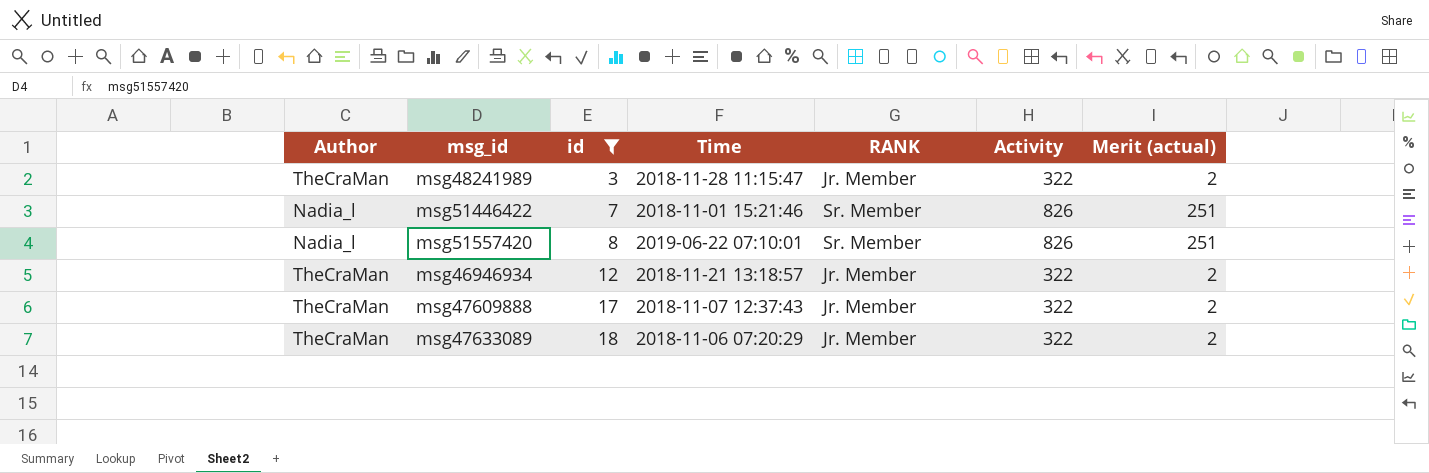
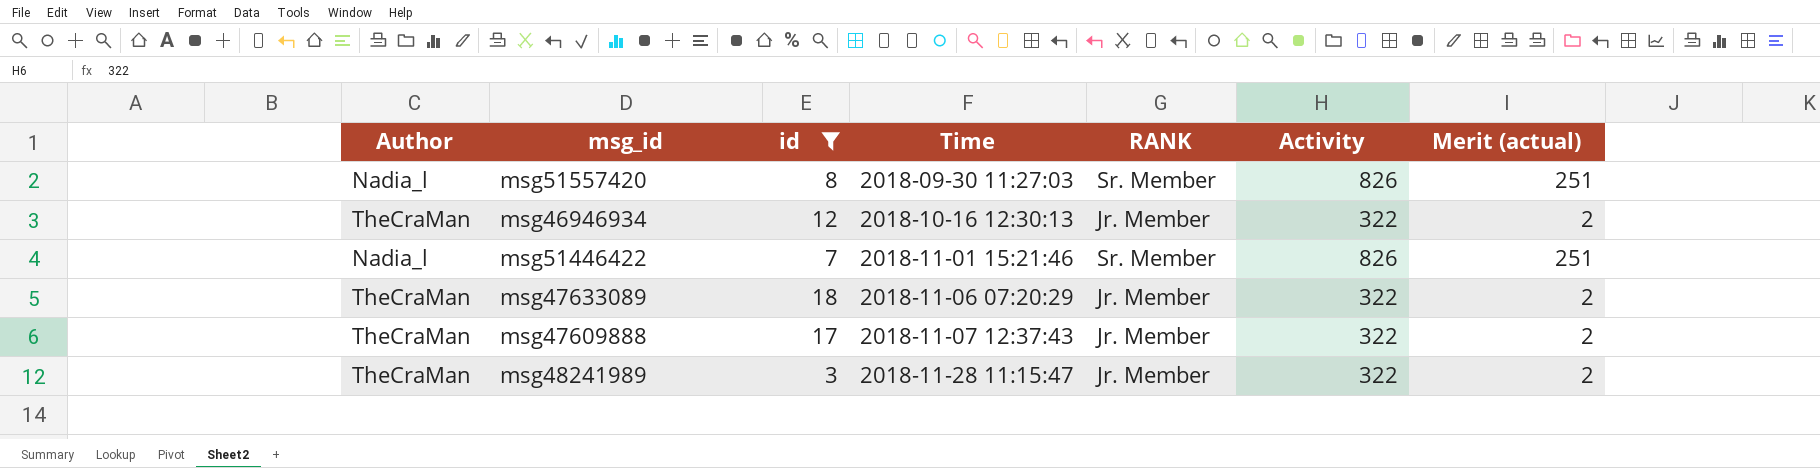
row order: id ascending -> Time ascending
msg51557420 | Time: 2019-06-22 07:10:01 -> 2018-09-30 11:27:03
msg46946934 | Time: 2018-11-21 13:18:57 -> 2018-10-16 12:30:13

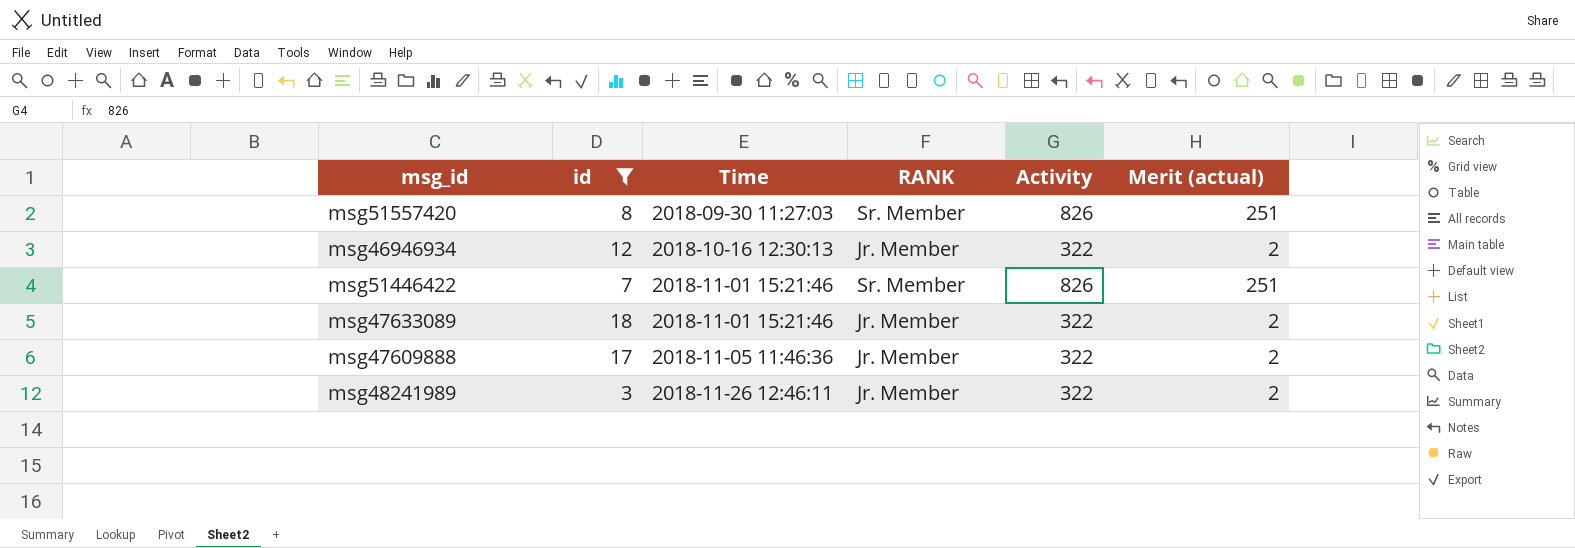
column Author | position: 1 -> none
msg47633089 | Time: 2018-11-06 07:20:29 -> 2018-11-01 15:21:46
msg47609888 | Time: 2018-11-07 12:37:43 -> 2018-11-05 11:46:36
msg48241989 | Time: 2018-11-28 11:15:47 -> 2018-11-26 12:46:11

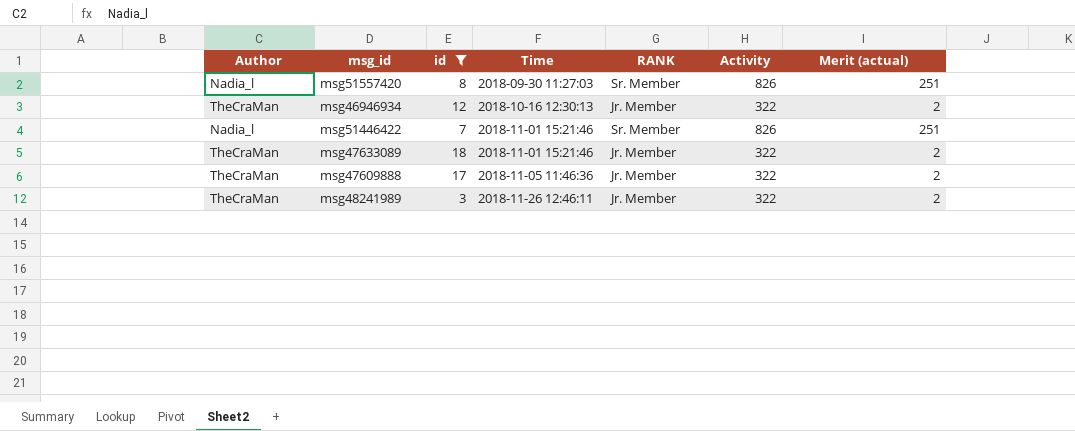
column Author | position: none -> 1

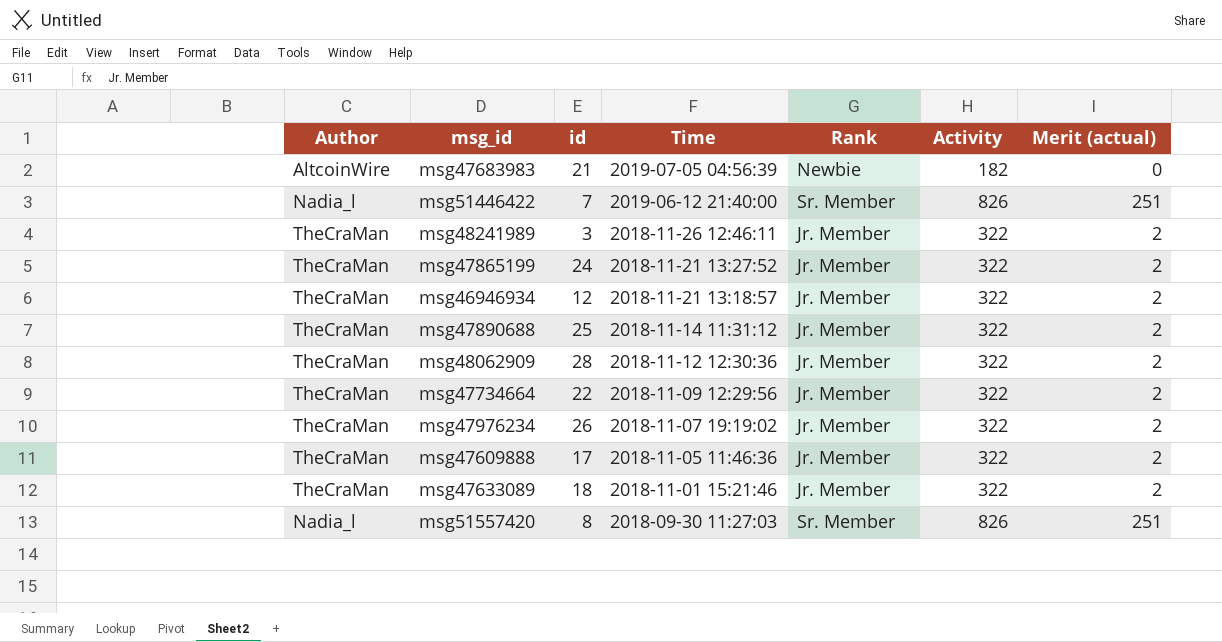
filter: id <= 18 -> none
row order: Time ascending -> Time descending
column name: RANK -> Rank
msg51446422 | Time: 2018-11-01 15:21:46 -> 2019-06-12 21:40:00
msg46946934 | Time: 2018-10-16 12:30:13 -> 2018-11-21 13:18:57

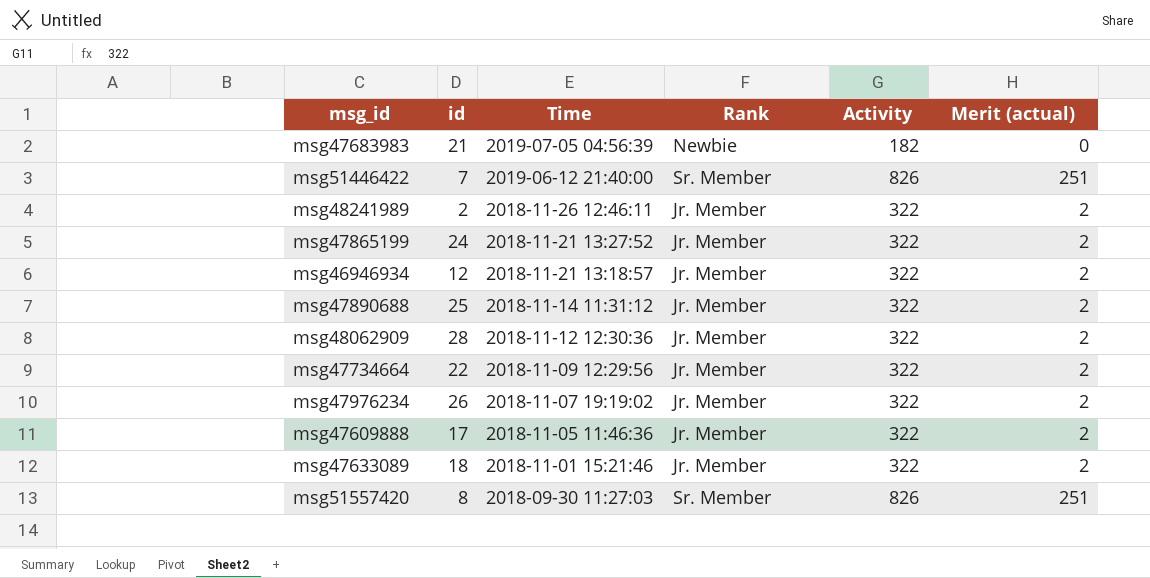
column Author | position: 1 -> none
msg48241989 | id: 3 -> 2

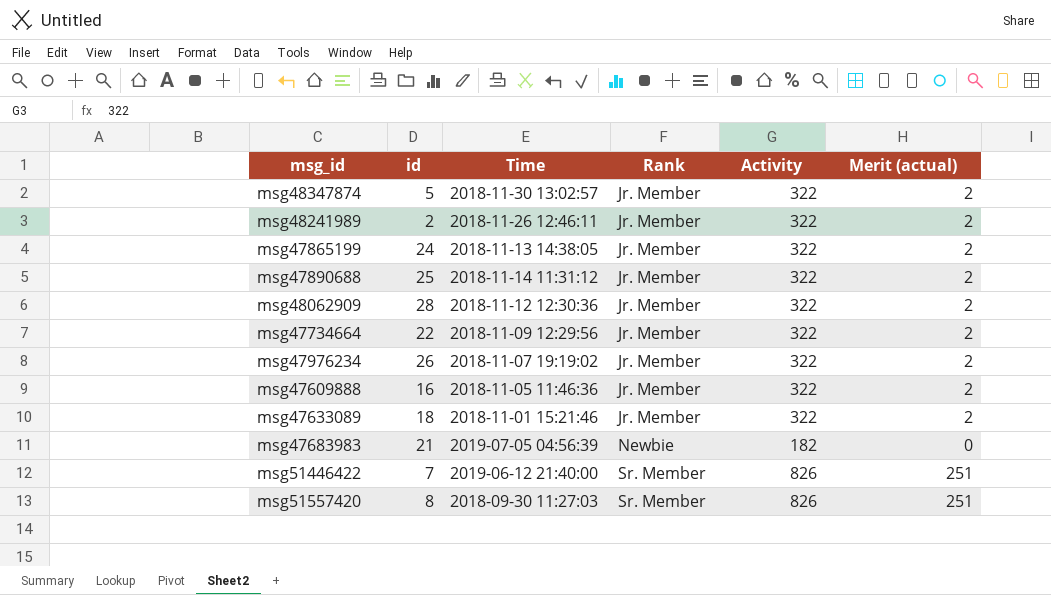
row order: Time descending -> Rank ascending
row msg46946934: 12 | 2018-11-21 13:18:57 | Jr. Member | 322 | 2 -> none
row msg48347874: none -> 5 | 2018-11-30 13:02:57 | Jr. Member | 322 | 2
msg47865199 | Time: 2018-11-21 13:27:52 -> 2018-11-13 14:38:05
msg47609888 | id: 17 -> 16

